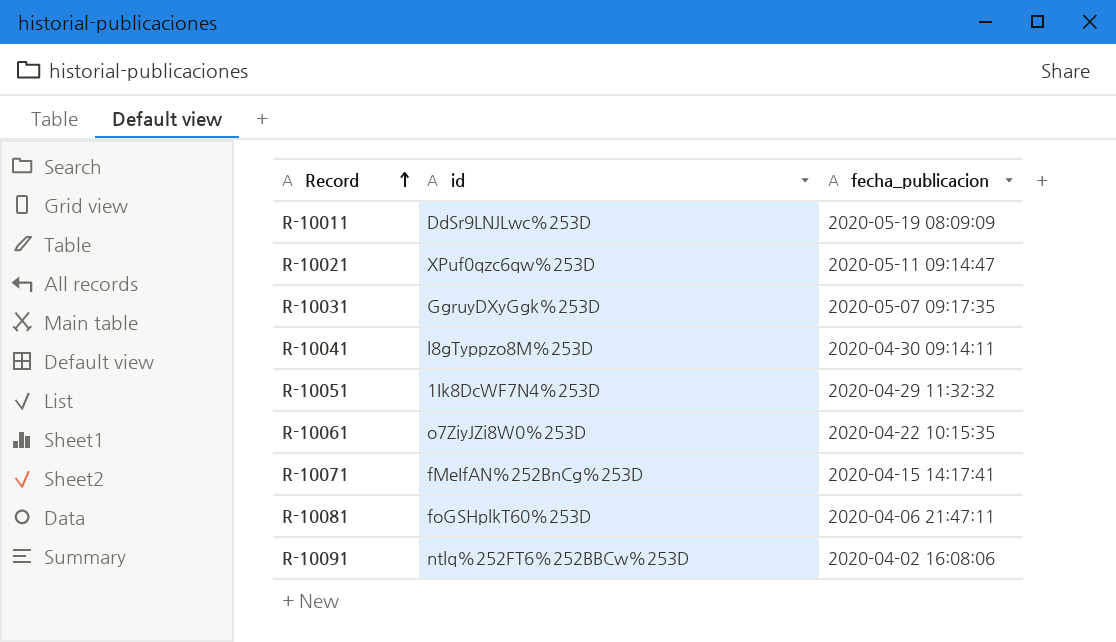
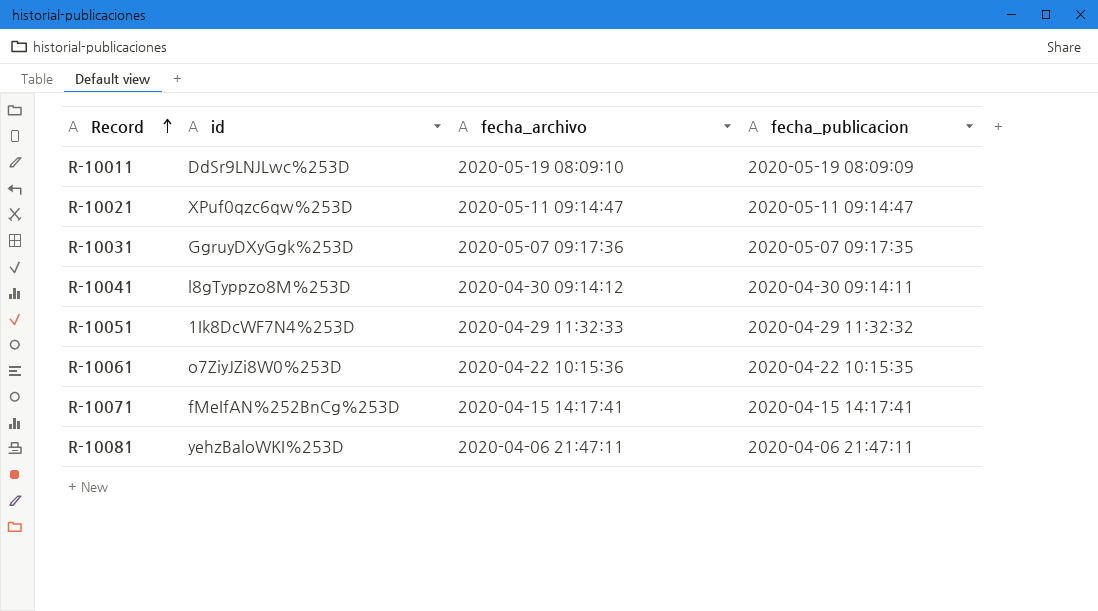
column fecha_archivo | position: none -> 3
row R-10091: ntlq%252FT6%252BBCw%253D | 2020-04-02 16:08:06 -> none
R-10081 | id: foGSHplkT60%253D -> yehzBaloWKI%253D

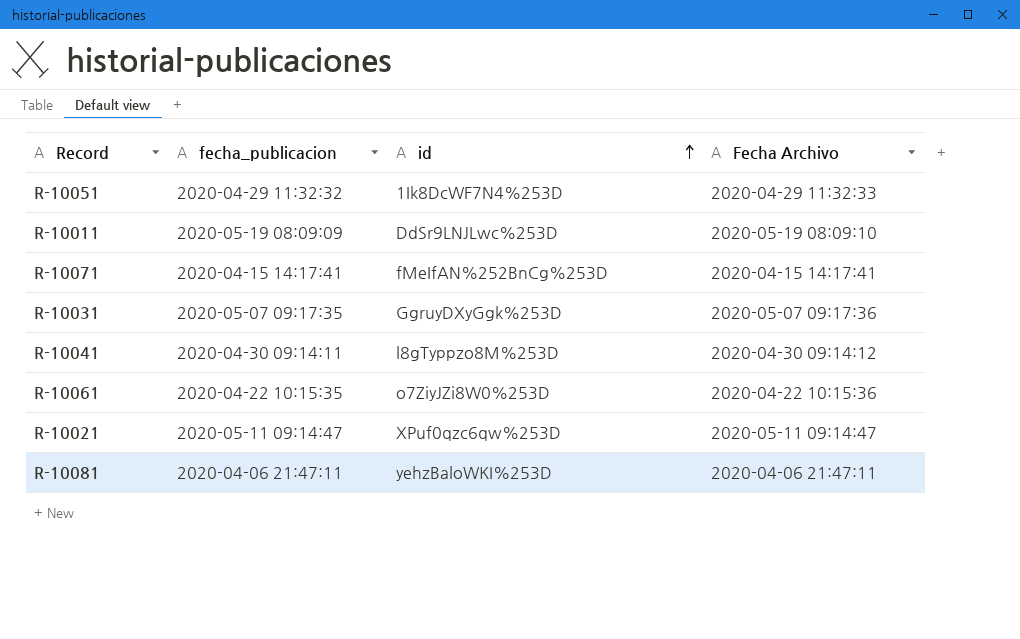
row order: Record ascending -> id ascending
column fecha_publicacion | position: 4 -> 2
column name: fecha_archivo -> Fecha Archivo

